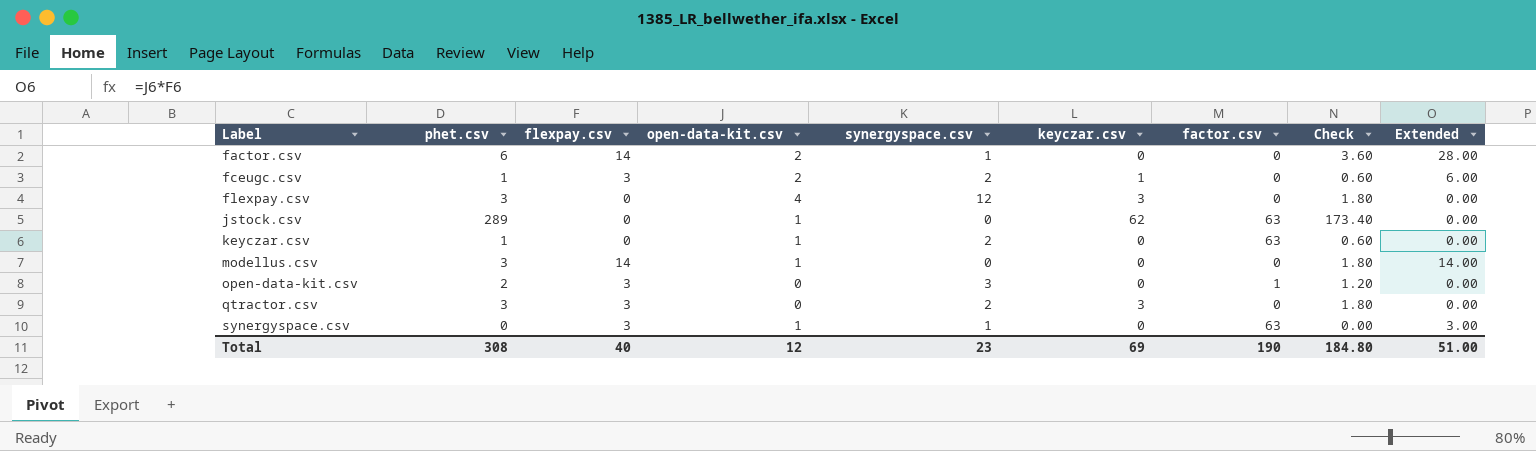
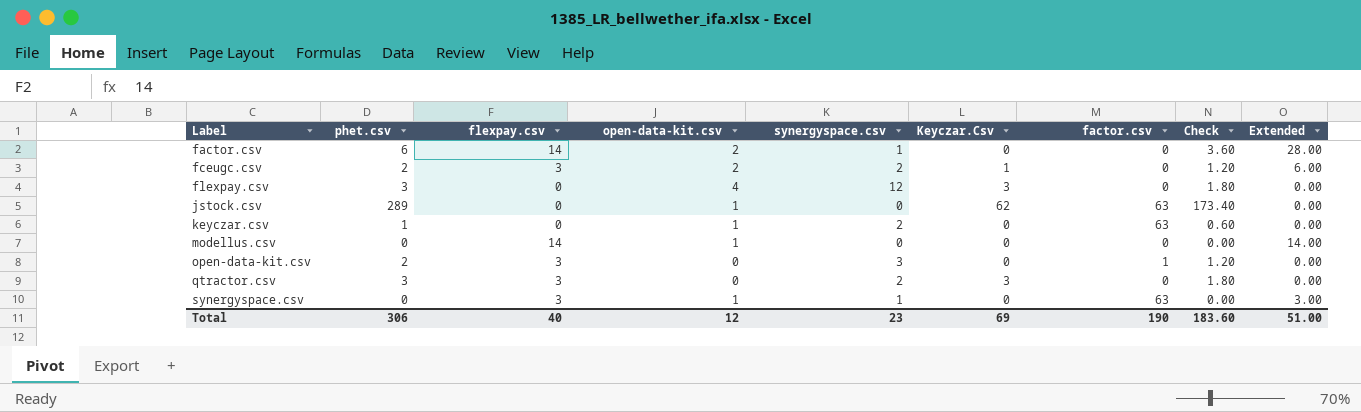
column name: keyczar.csv -> Keyczar.Csv
fceugc.csv | phet.csv: 1 -> 2
fceugc.csv | Check: 0.60 -> 1.20
modellus.csv | phet.csv: 3 -> 0
modellus.csv | Check: 1.80 -> 0.00
Total | phet.csv: 308 -> 306
Total | Check: 184.80 -> 183.60

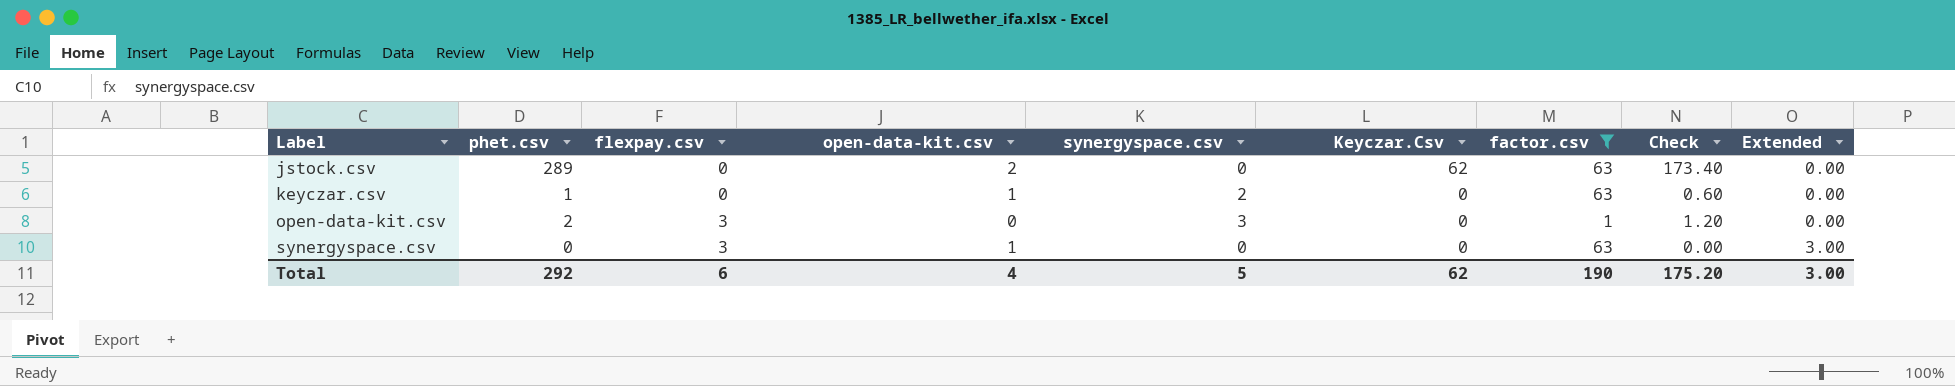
filter: none -> factor.csv != 0
jstock.csv | open-data-kit.csv: 1 -> 2
synergyspace.csv | synergyspace.csv: 1 -> 0
Total | phet.csv: 306 -> 292
Total | flexpay.csv: 40 -> 6
Total | open-data-kit.csv: 12 -> 4
Total | synergyspace.csv: 23 -> 5
Total | Keyczar.Csv: 69 -> 62
Total | Check: 183.60 -> 175.20
Total | Extended: 51.00 -> 3.00

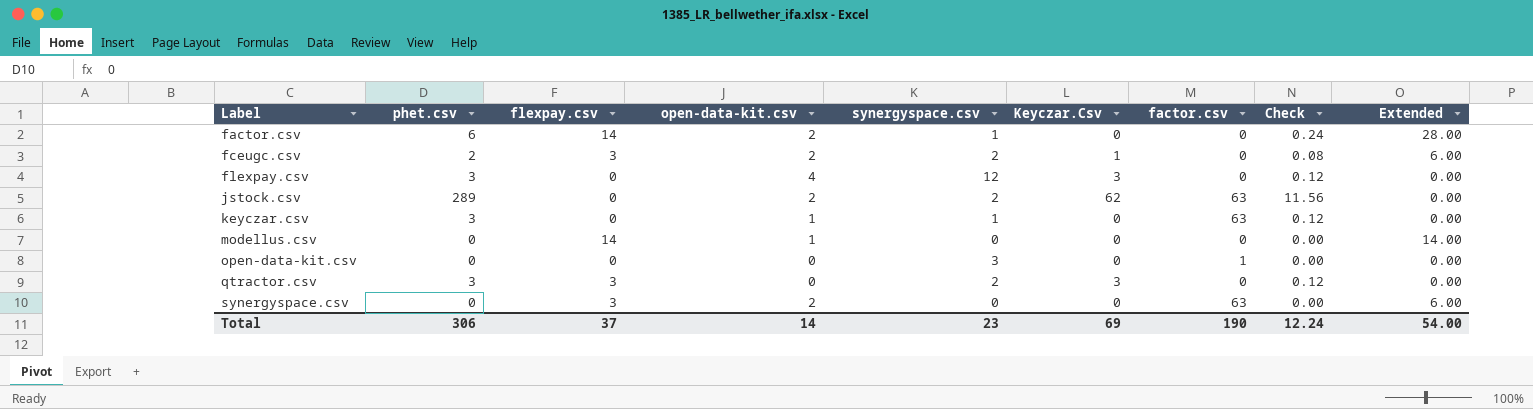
filter: factor.csv != 0 -> none
column Check | formula: [phet.csv] * 0.6 -> [phet.csv] * 0.04
jstock.csv | synergyspace.csv: 0 -> 2
keyczar.csv | phet.csv: 1 -> 3
keyczar.csv | synergyspace.csv: 2 -> 1
open-data-kit.csv | phet.csv: 2 -> 0
open-data-kit.csv | flexpay.csv: 3 -> 0
synergyspace.csv | open-data-kit.csv: 1 -> 2
synergyspace.csv | Extended: 3.00 -> 6.00
Total | phet.csv: 292 -> 306
Total | flexpay.csv: 6 -> 37
Total | open-data-kit.csv: 4 -> 14
Total | synergyspace.csv: 5 -> 23
Total | Keyczar.Csv: 62 -> 69
Total | Check: 175.20 -> 12.24
Total | Extended: 3.00 -> 54.00

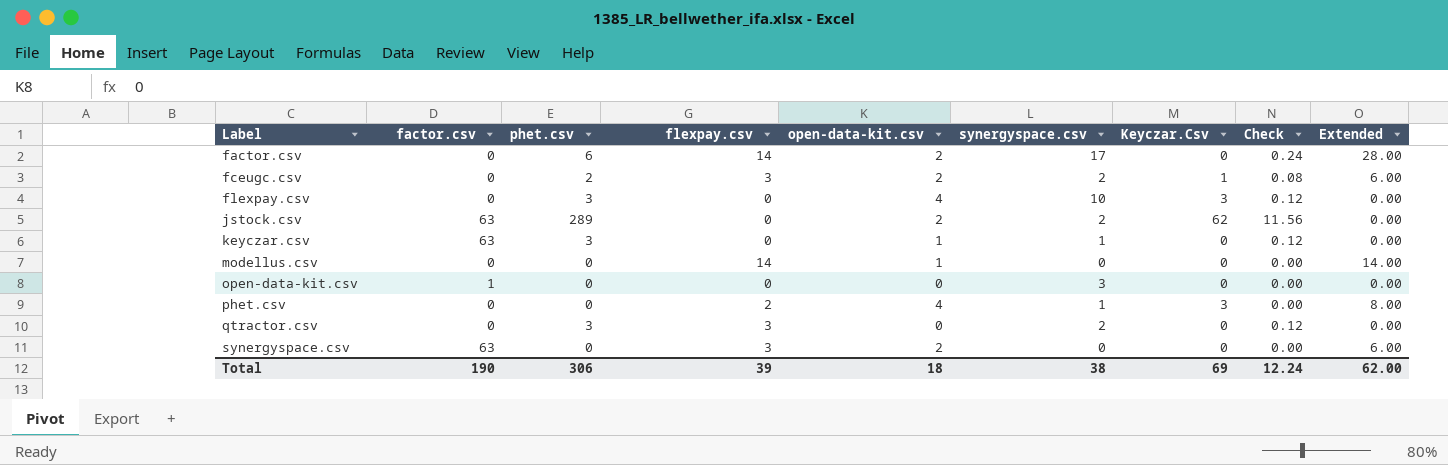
column factor.csv | position: 7 -> 2
factor.csv | synergyspace.csv: 1 -> 17
flexpay.csv | synergyspace.csv: 12 -> 10
row phet.csv: none -> 0 | 0 | 2 | 4 | 1 | 3 | 0.00 | 8.00
qtractor.csv | Keyczar.Csv: 3 -> 0
Total | flexpay.csv: 37 -> 39
Total | open-data-kit.csv: 14 -> 18
Total | synergyspace.csv: 23 -> 38
Total | Extended: 54.00 -> 62.00

